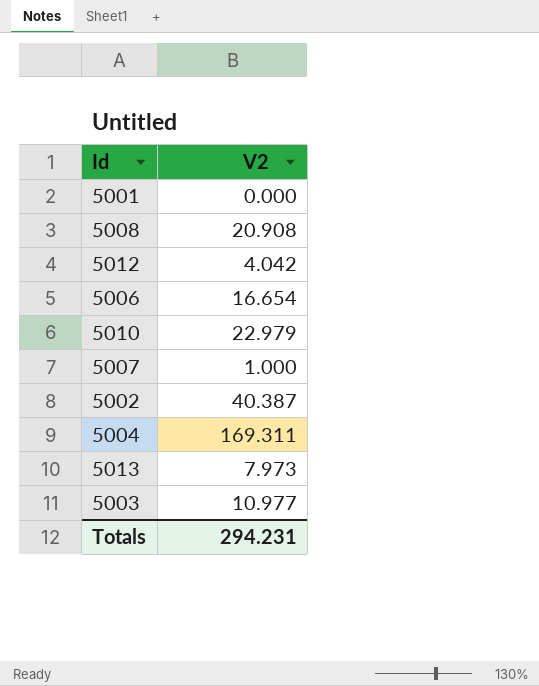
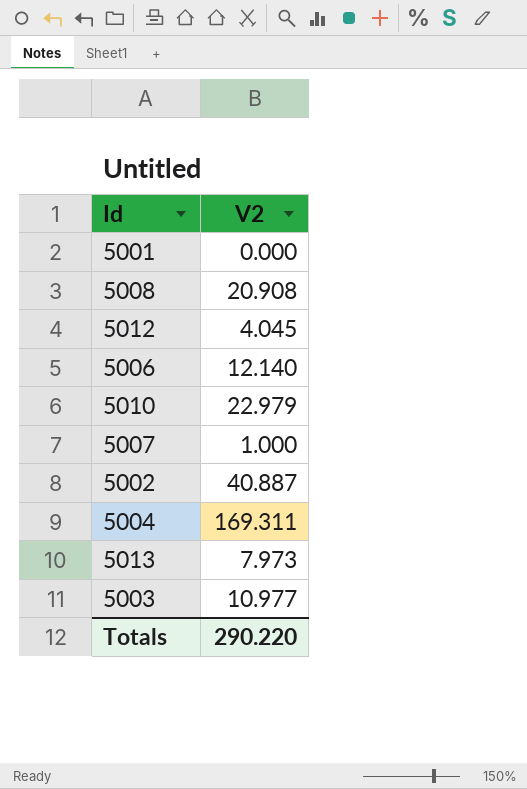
5012 | V2: 4.042 -> 4.045
5006 | V2: 16.654 -> 12.140
5002 | V2: 40.387 -> 40.887
Totals | V2: 294.231 -> 290.220

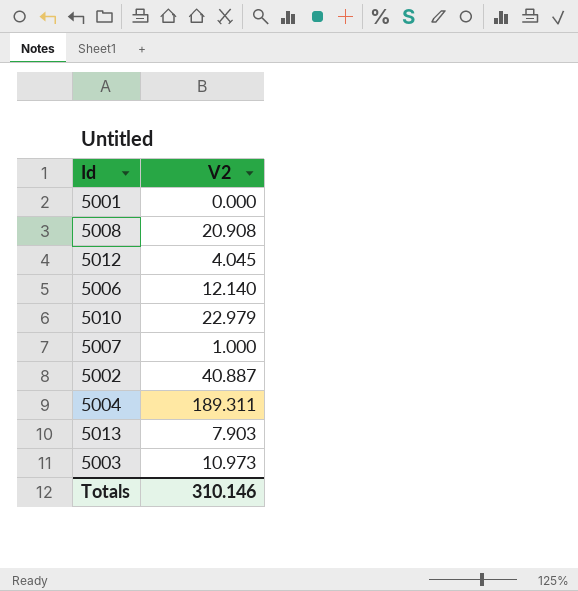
5004 | V2: 169.311 -> 189.311
5013 | V2: 7.973 -> 7.903
5003 | V2: 10.977 -> 10.973
Totals | V2: 290.220 -> 310.146

